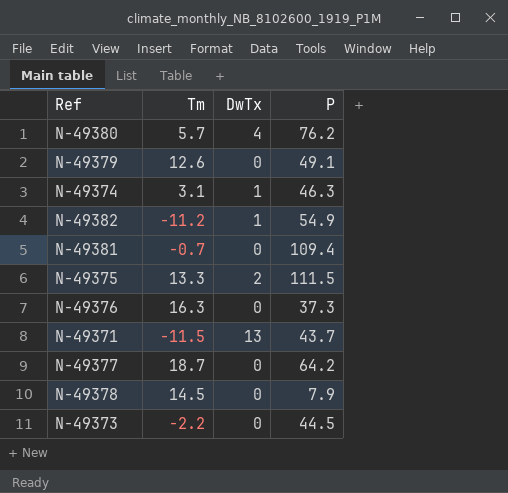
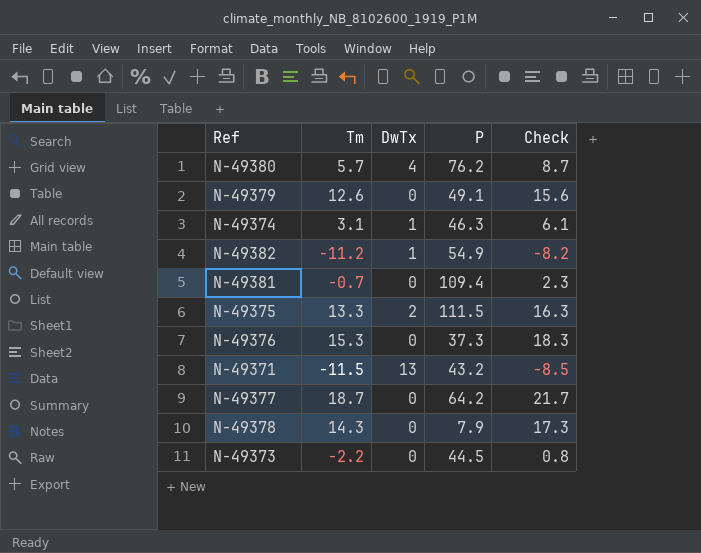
column Check | formula: none -> [Tm] + 3
N-49376 | Tm: 16.3 -> 15.3
N-49371 | P: 43.7 -> 43.2
N-49378 | Tm: 14.5 -> 14.3

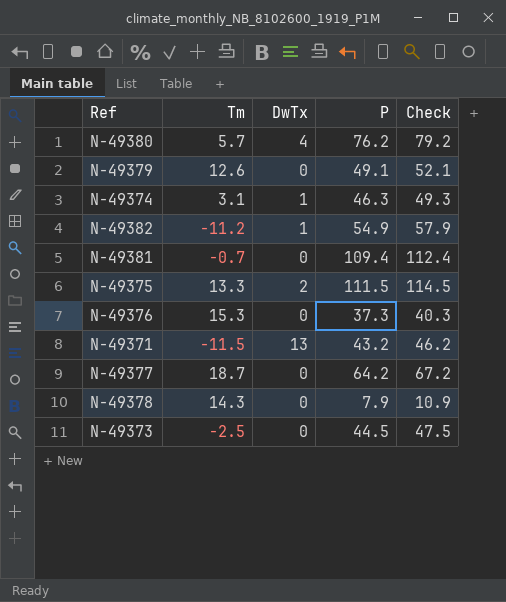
column Check | formula: [Tm] + 3 -> [P] + 3
N-49373 | Tm: -2.2 -> -2.5

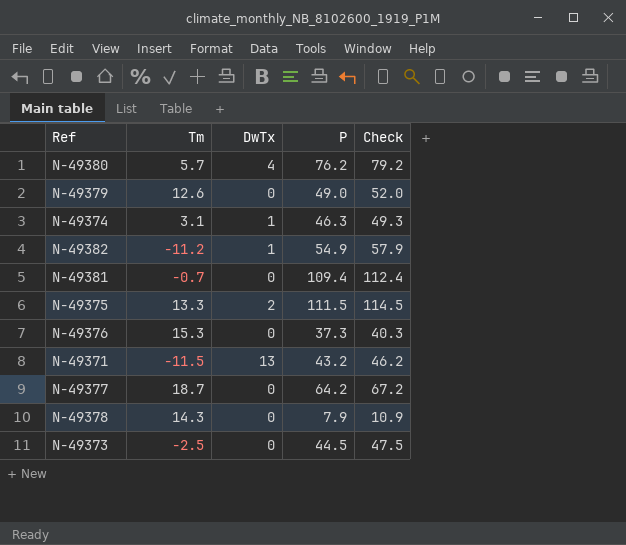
N-49379 | P: 49.1 -> 49.0
N-49379 | Check: 52.1 -> 52.0

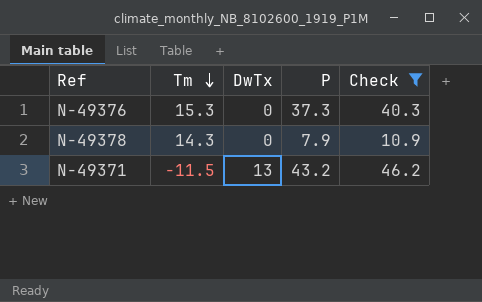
filter: none -> Check <= 46.2
row order: none -> Tm descending

